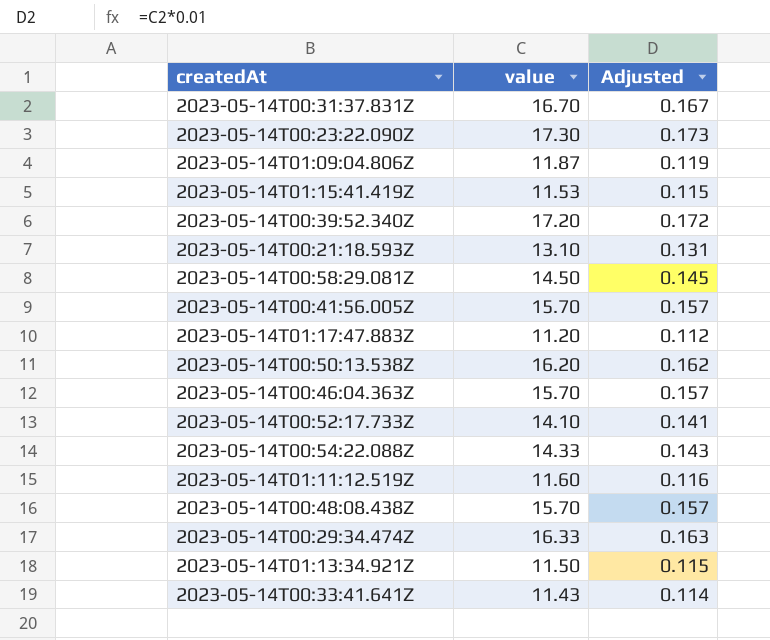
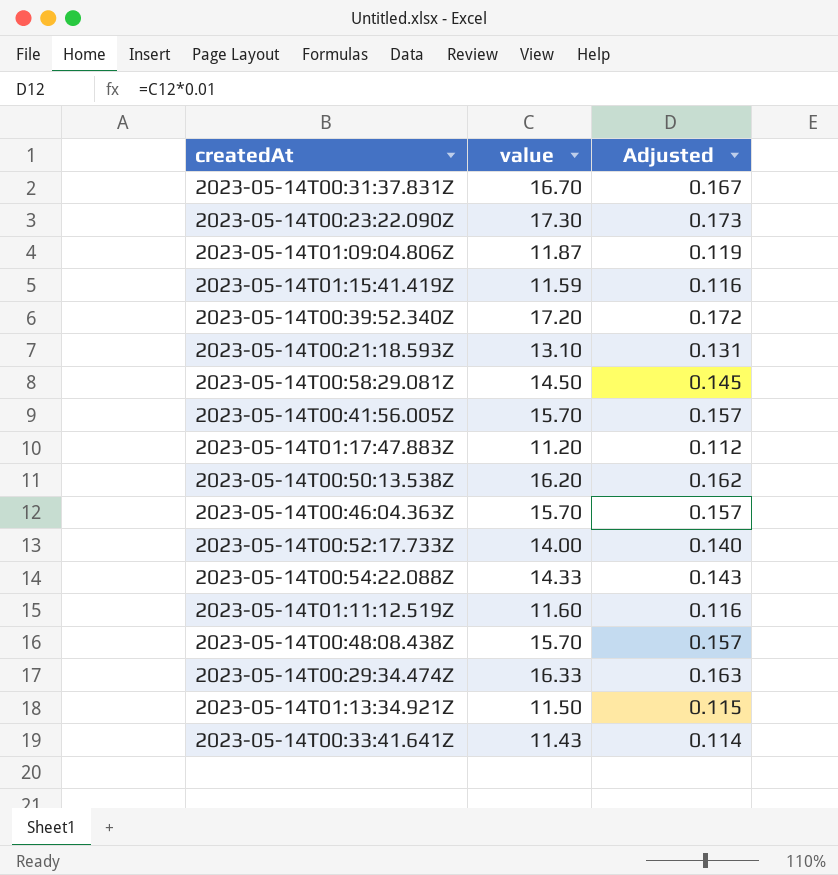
2023-05-14T01:15:41.419Z | value: 11.53 -> 11.59
2023-05-14T01:15:41.419Z | Adjusted: 0.115 -> 0.116
2023-05-14T00:52:17.733Z | value: 14.10 -> 14.00
2023-05-14T00:52:17.733Z | Adjusted: 0.141 -> 0.140

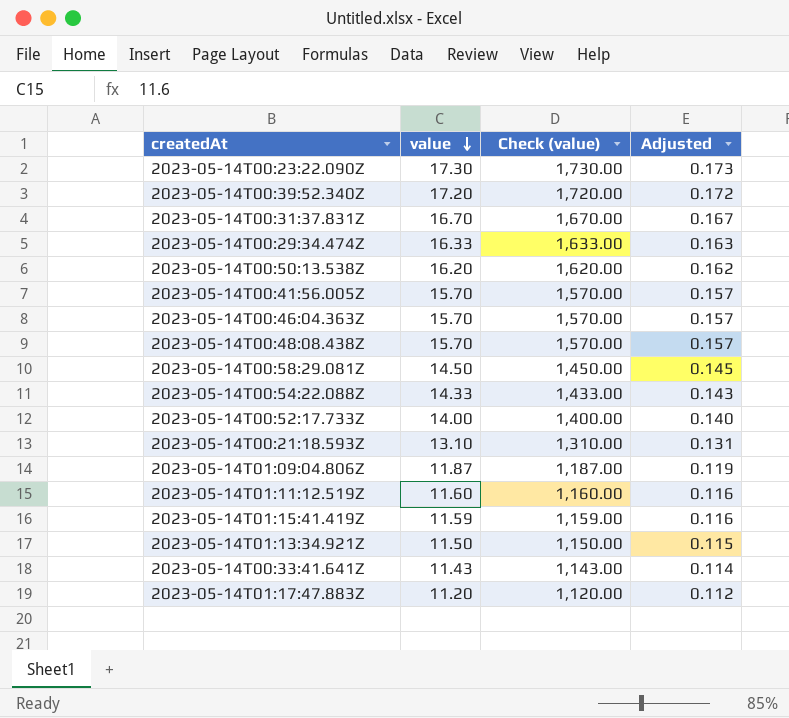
row order: none -> value descending
column Check (value) | formula: none -> [value] * 100

